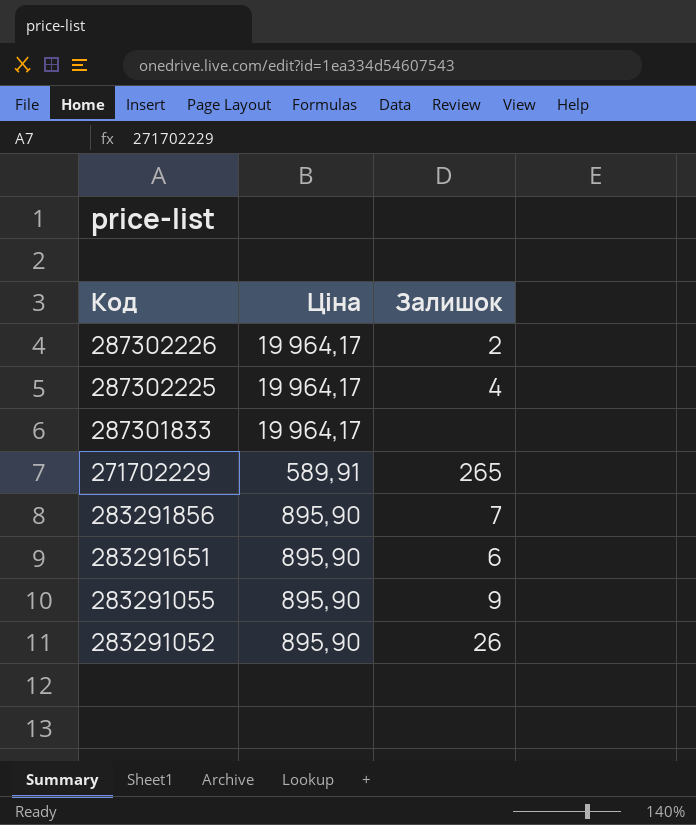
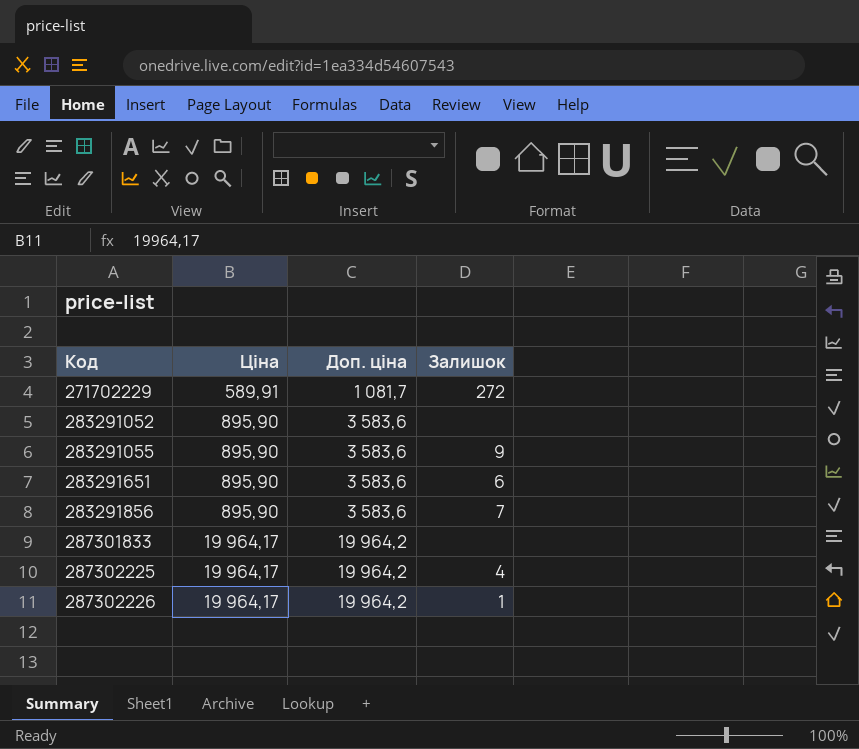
row order: none -> Код ascending
column Доп. ціна | position: none -> 3
271702229 | Залишок: 265 -> 272
283291052 | Залишок: 26 -> none
287302226 | Залишок: 2 -> 1

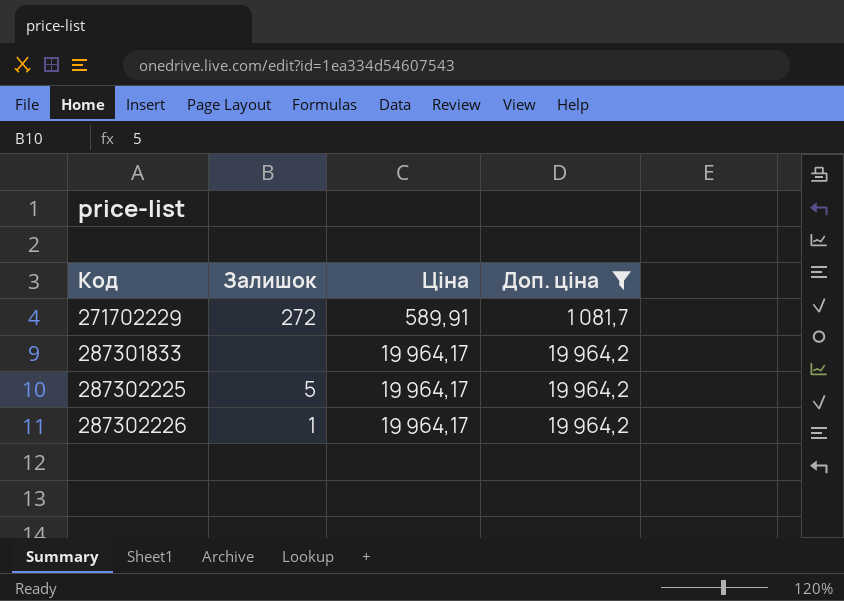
filter: none -> Доп. ціна != 3 583,6
column Залишок | position: 4 -> 2
287302225 | Залишок: 4 -> 5

